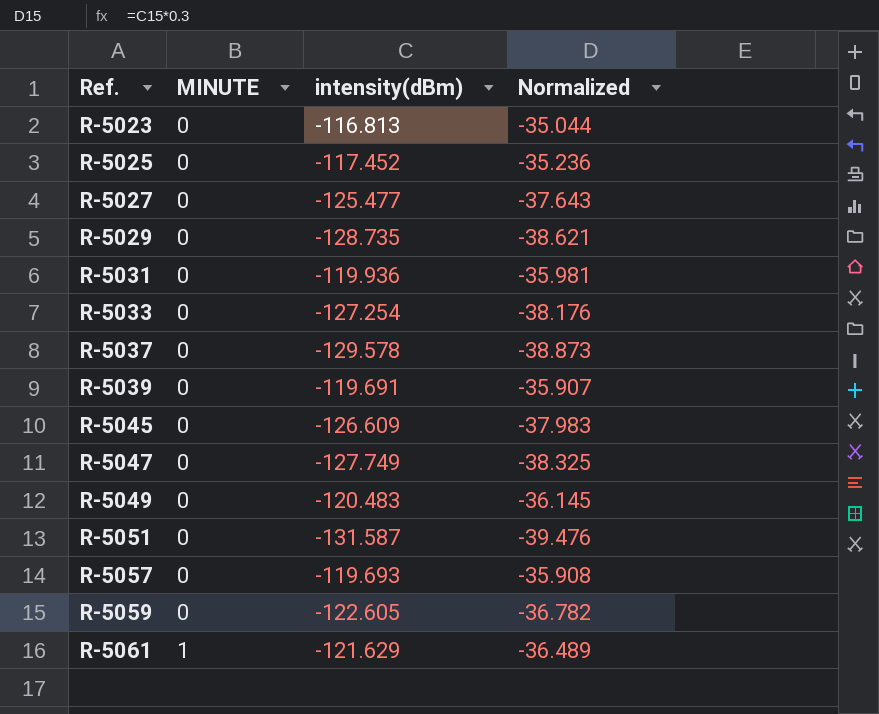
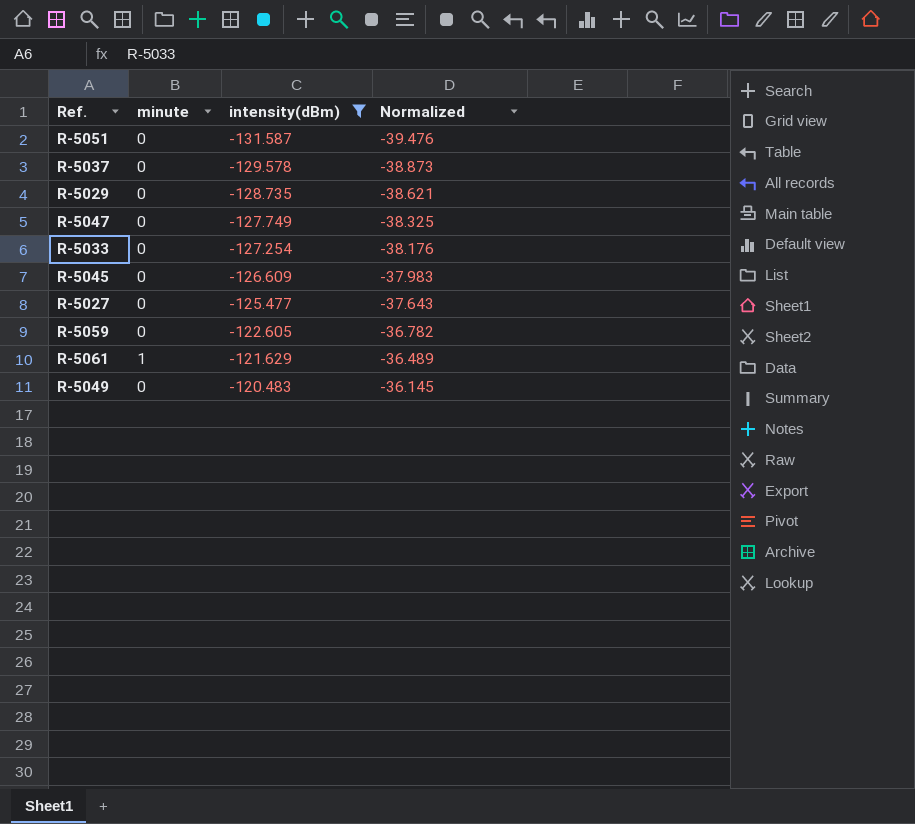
filter: none -> intensity(dBm) <= -120.483
row order: Ref. ascending -> intensity(dBm) ascending
column name: MINUTE -> minute

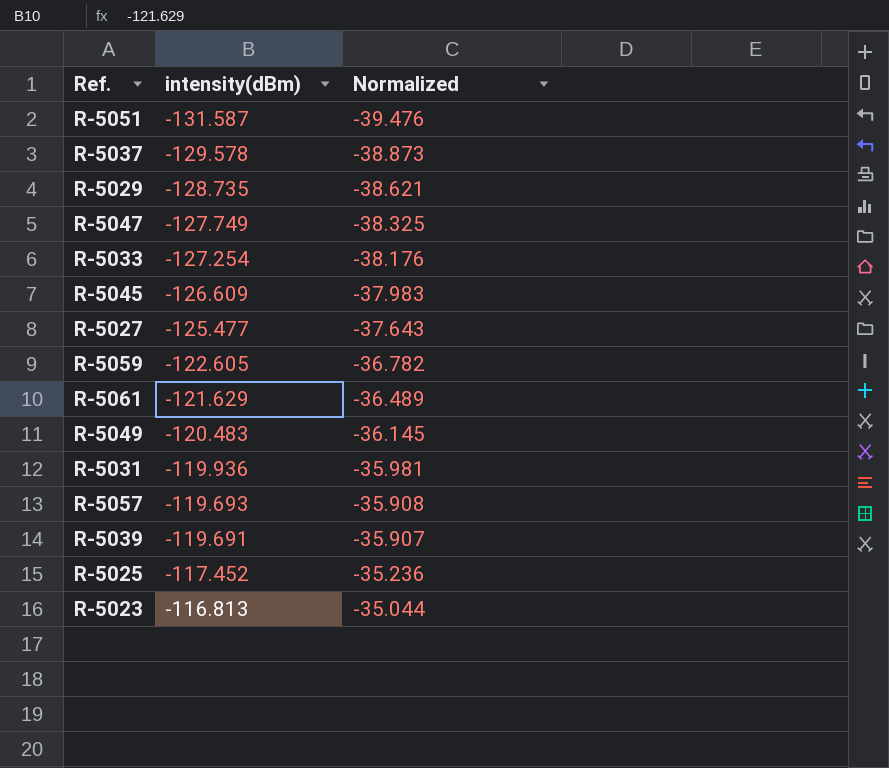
filter: intensity(dBm) <= -120.483 -> none
column minute | position: 2 -> none

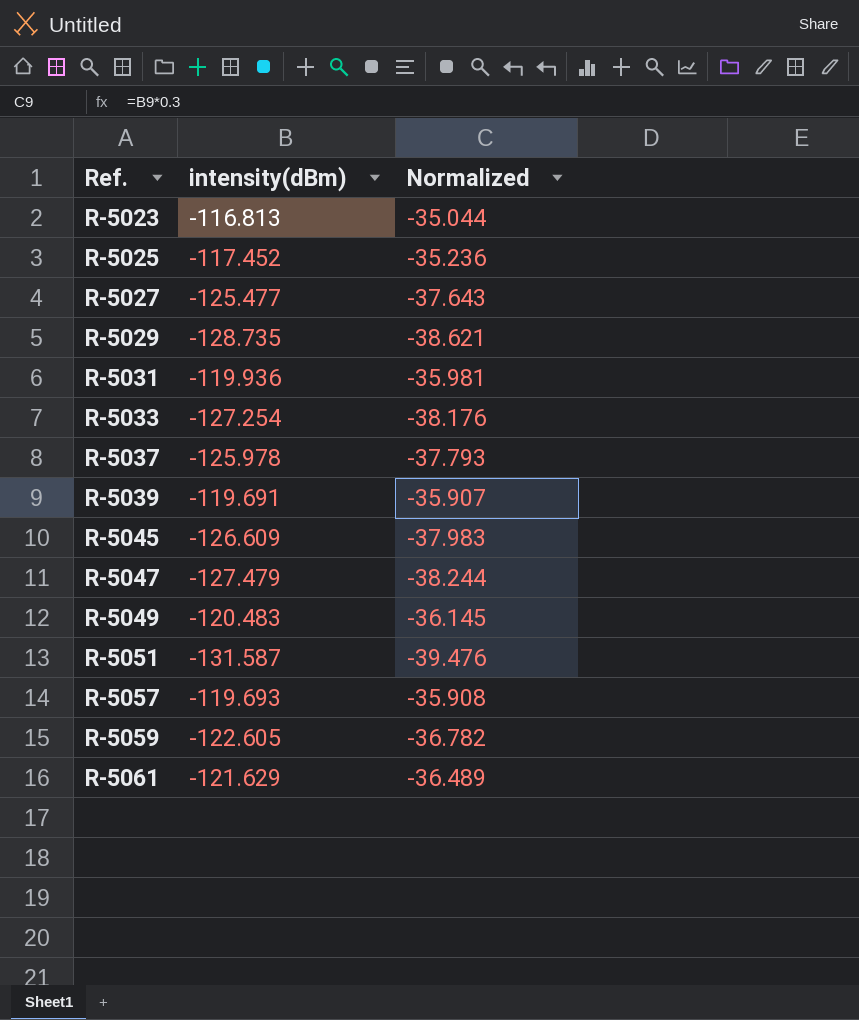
row order: intensity(dBm) ascending -> Ref. ascending
R-5037 | intensity(dBm): -129.578 -> -125.978
R-5037 | Normalized: -38.873 -> -37.793
R-5047 | intensity(dBm): -127.749 -> -127.479
R-5047 | Normalized: -38.325 -> -38.244

